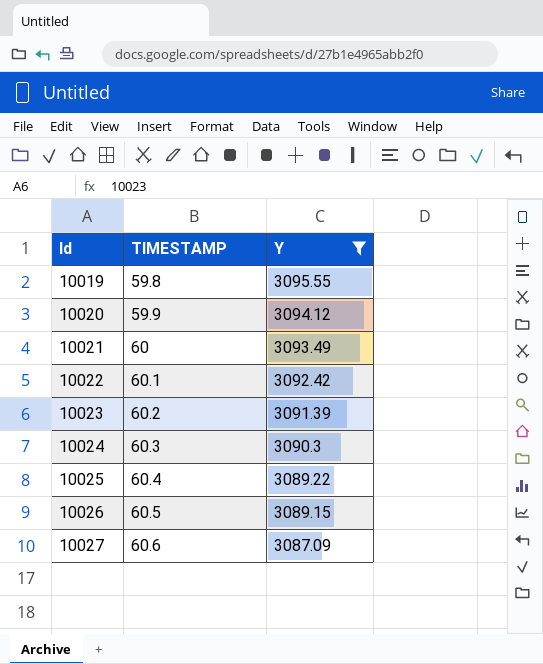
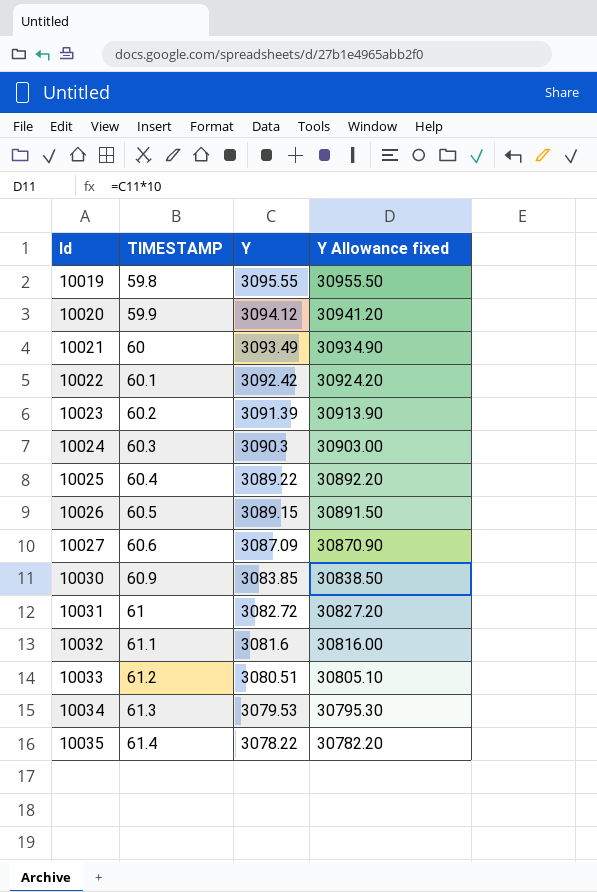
filter: Y >= 3087.09 -> none
column Y Allowance fixed | formula: none -> [Y] * 10

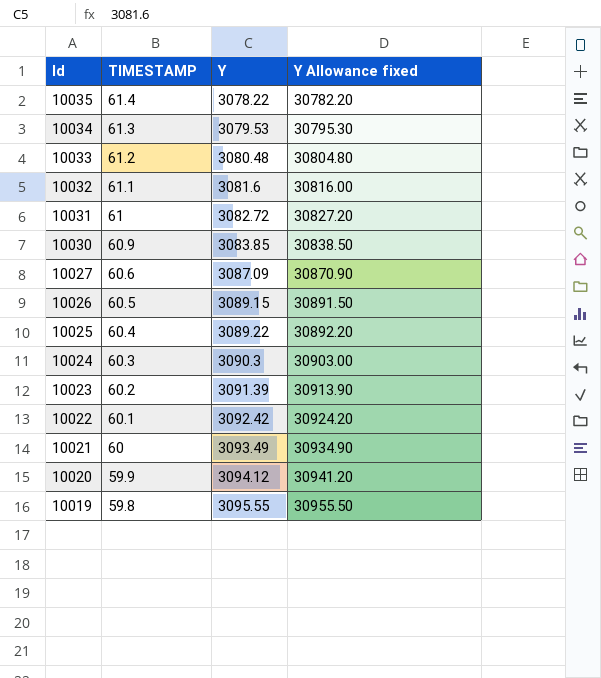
row order: Id ascending -> Id descending
10033 | Y: 3080.51 -> 3080.48
10033 | Y Allowance fixed: 30805.10 -> 30804.80

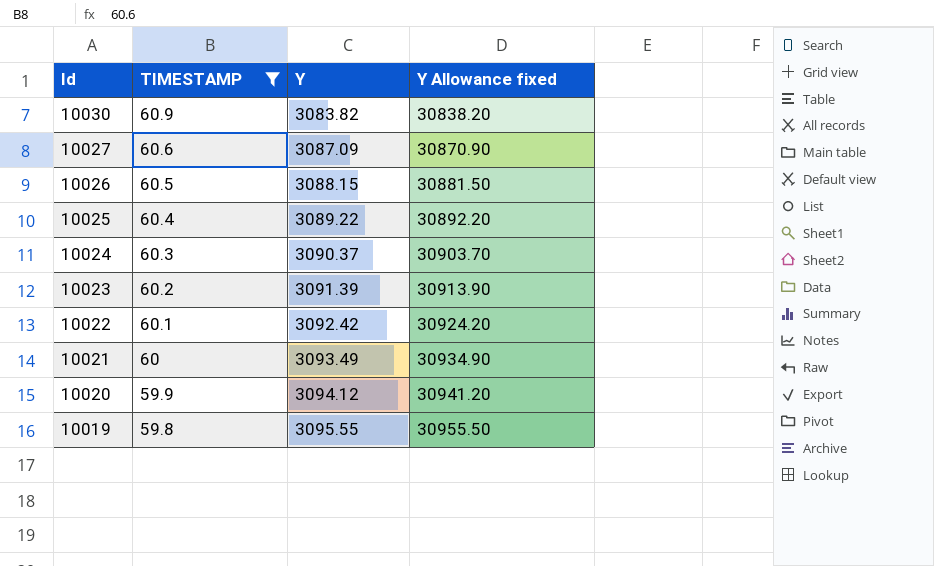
filter: none -> TIMESTAMP <= 60.9
10030 | Y: 3083.85 -> 3083.82
10030 | Y Allowance fixed: 30838.50 -> 30838.20
10026 | Y: 3089.15 -> 3088.15
10026 | Y Allowance fixed: 30891.50 -> 30881.50
10024 | Y: 3090.3 -> 3090.37
10024 | Y Allowance fixed: 30903.00 -> 30903.70

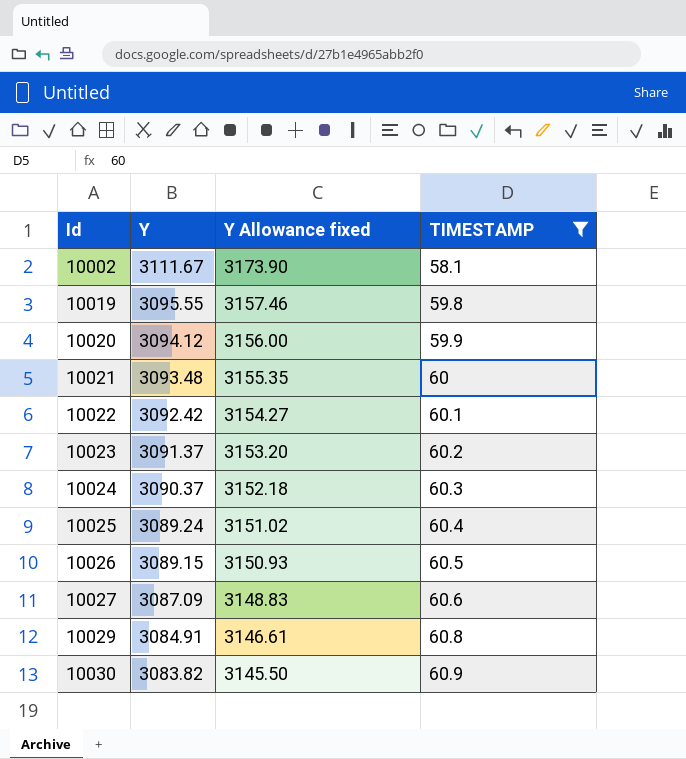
row order: Id descending -> Id ascending
column Y Allowance fixed | formula: [Y] * 10 -> [Y] * 1.02
column TIMESTAMP | position: 2 -> 4
row 10002: none -> 3111.67 | 3173.90 | 58.1
10021 | Y: 3093.49 -> 3093.48
10023 | Y: 3091.39 -> 3091.37
10025 | Y: 3089.22 -> 3089.24
10026 | Y: 3088.15 -> 3089.15
row 10029: none -> 3084.91 | 3146.61 | 60.8

